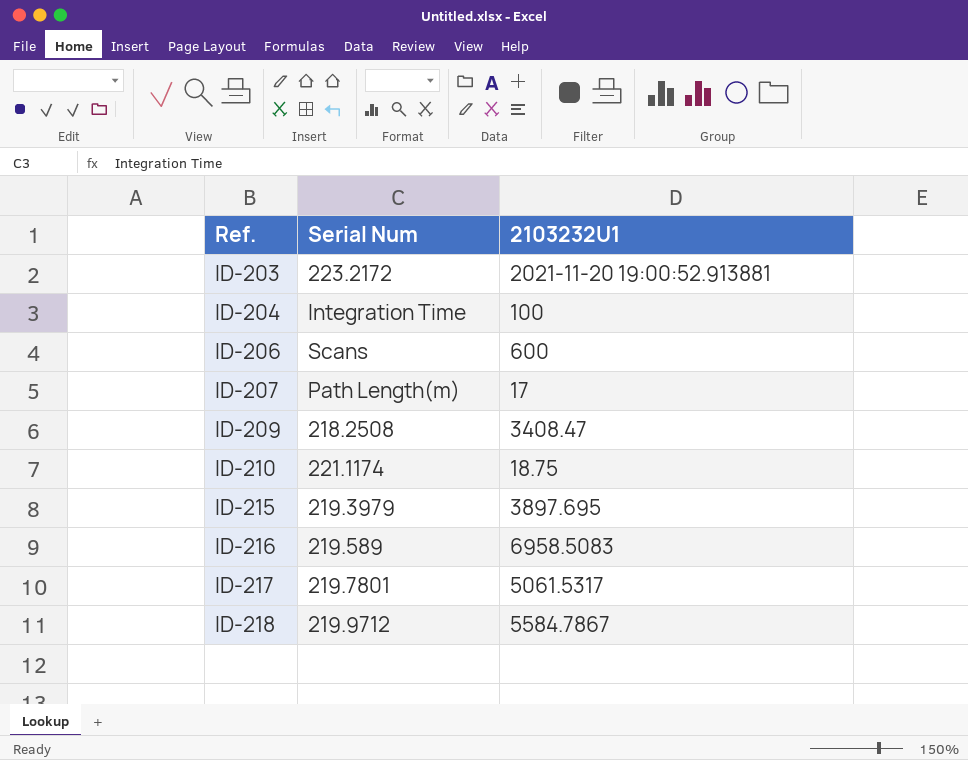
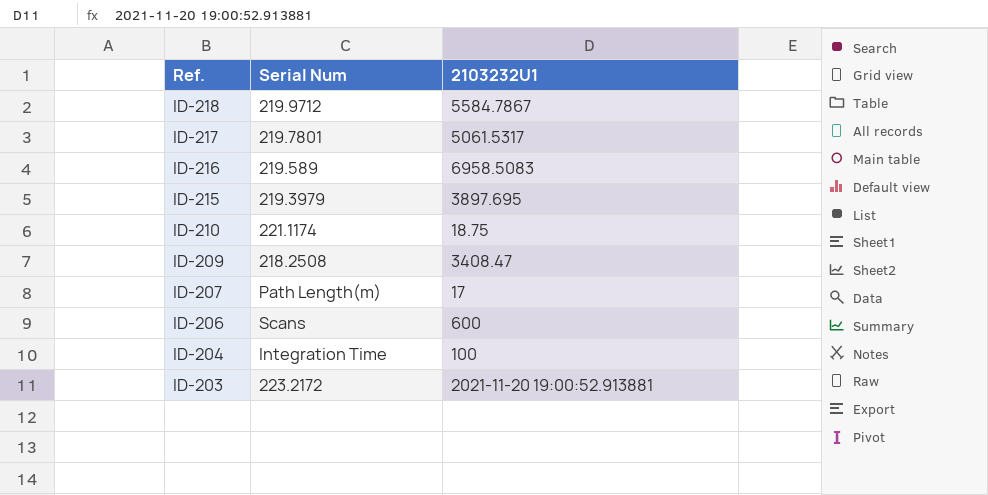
row order: Ref. ascending -> Ref. descending

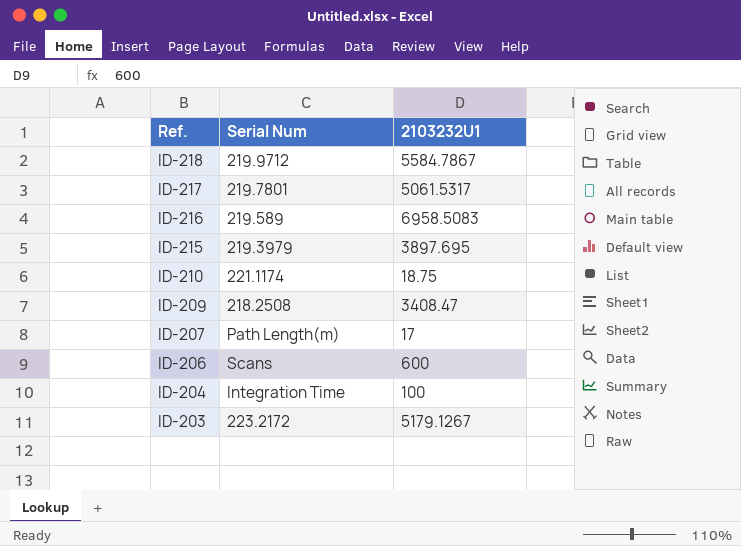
ID-203 | 2103232U1: 2021-11-20 19:00:52.913881 -> 5179.1267

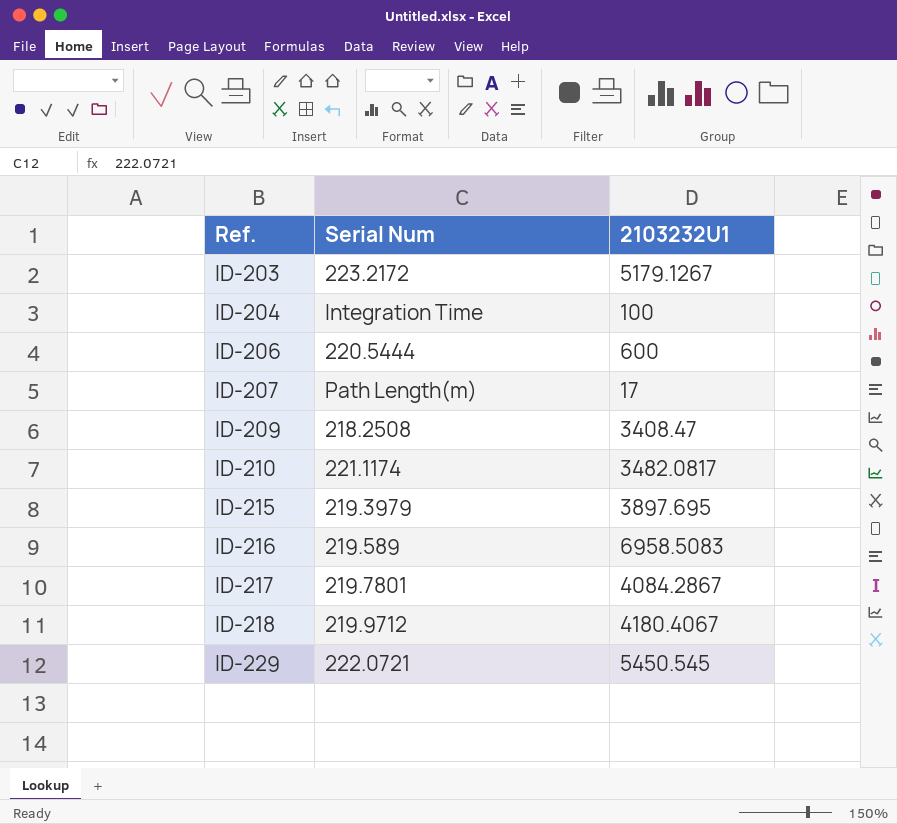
row order: Ref. descending -> Ref. ascending
ID-206 | Serial Num: Scans -> 220.5444
ID-210 | 2103232U1: 18.75 -> 3482.0817
ID-217 | 2103232U1: 5061.5317 -> 4084.2867
ID-218 | 2103232U1: 5584.7867 -> 4180.4067
row ID-229: none -> 222.0721 | 5450.545

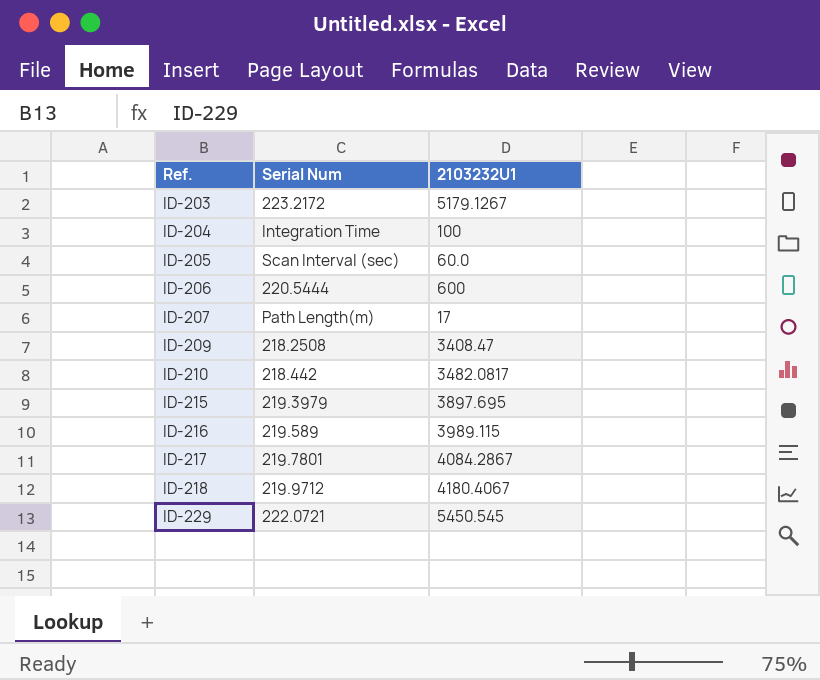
row ID-205: none -> Scan Interval (sec) | 60.0
ID-210 | Serial Num: 221.1174 -> 218.442
ID-216 | 2103232U1: 6958.5083 -> 3989.115

